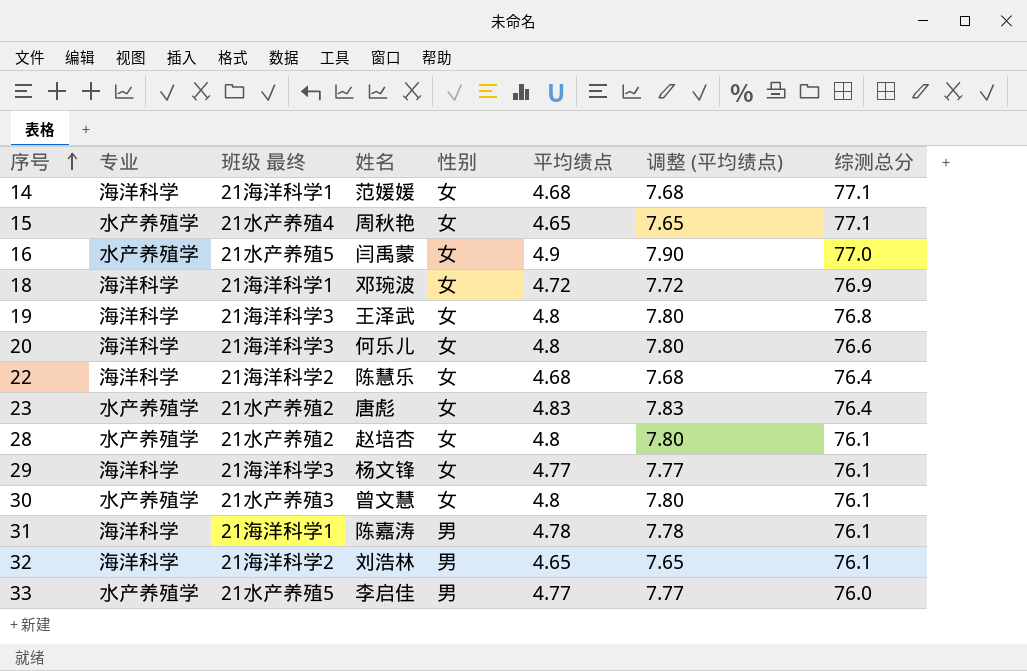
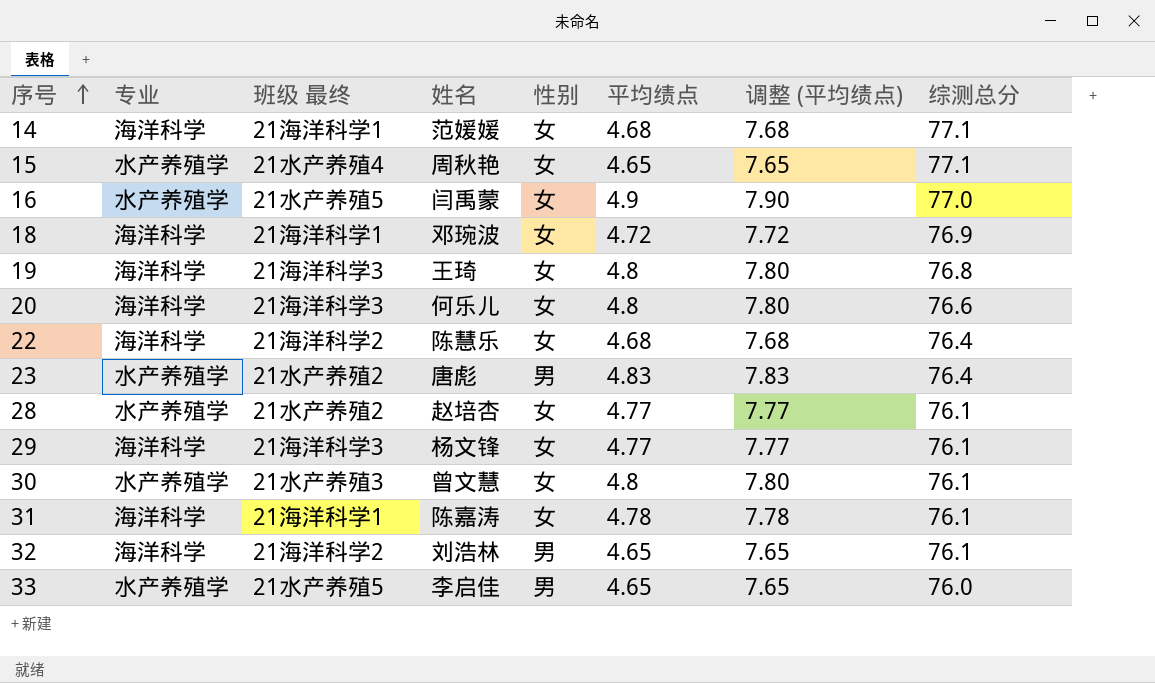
19 | 姓名: 王泽武 -> 王琦
23 | 性别: 女 -> 男
28 | 平均绩点: 4.8 -> 4.77
28 | 调整 (平均绩点): 7.80 -> 7.77
31 | 性别: 男 -> 女
33 | 平均绩点: 4.77 -> 4.65
33 | 调整 (平均绩点): 7.77 -> 7.65

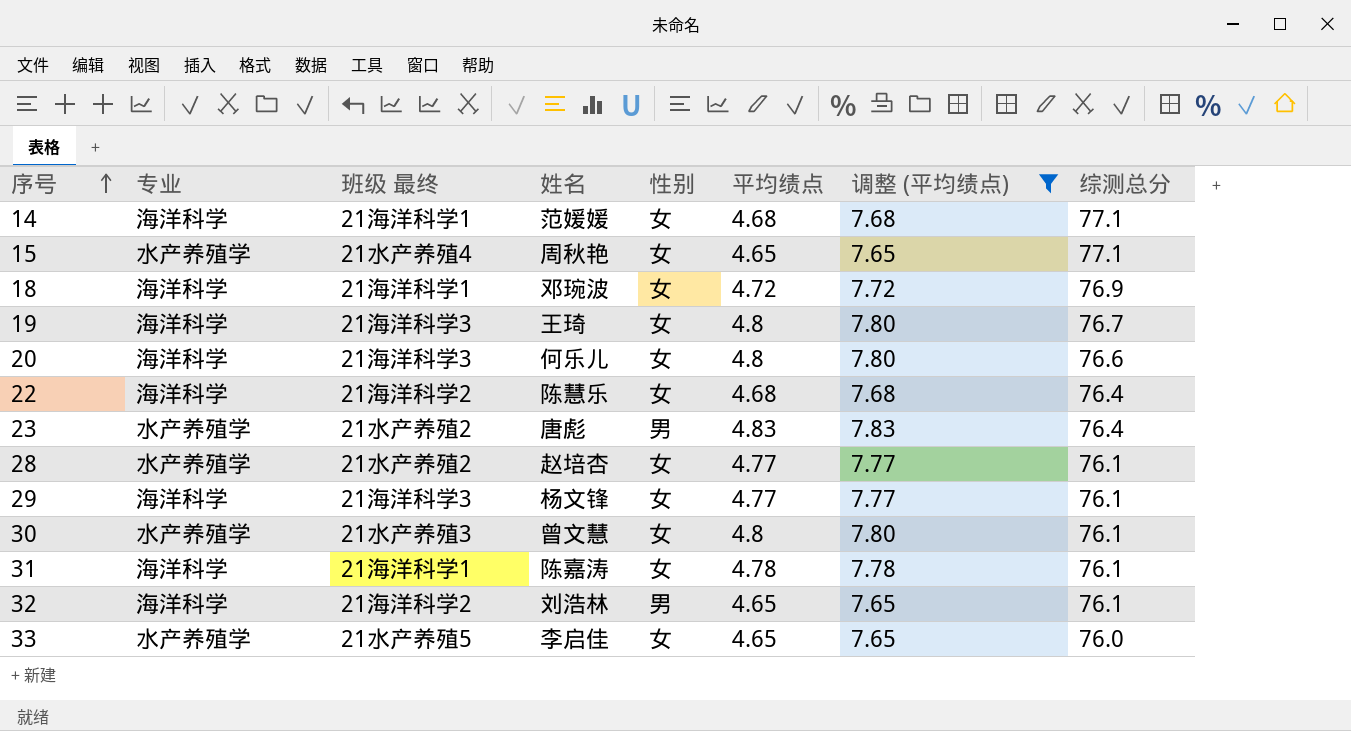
filter: none -> 调整 (平均绩点) != 7.90
19 | 综测总分: 76.8 -> 76.7
33 | 性别: 男 -> 女

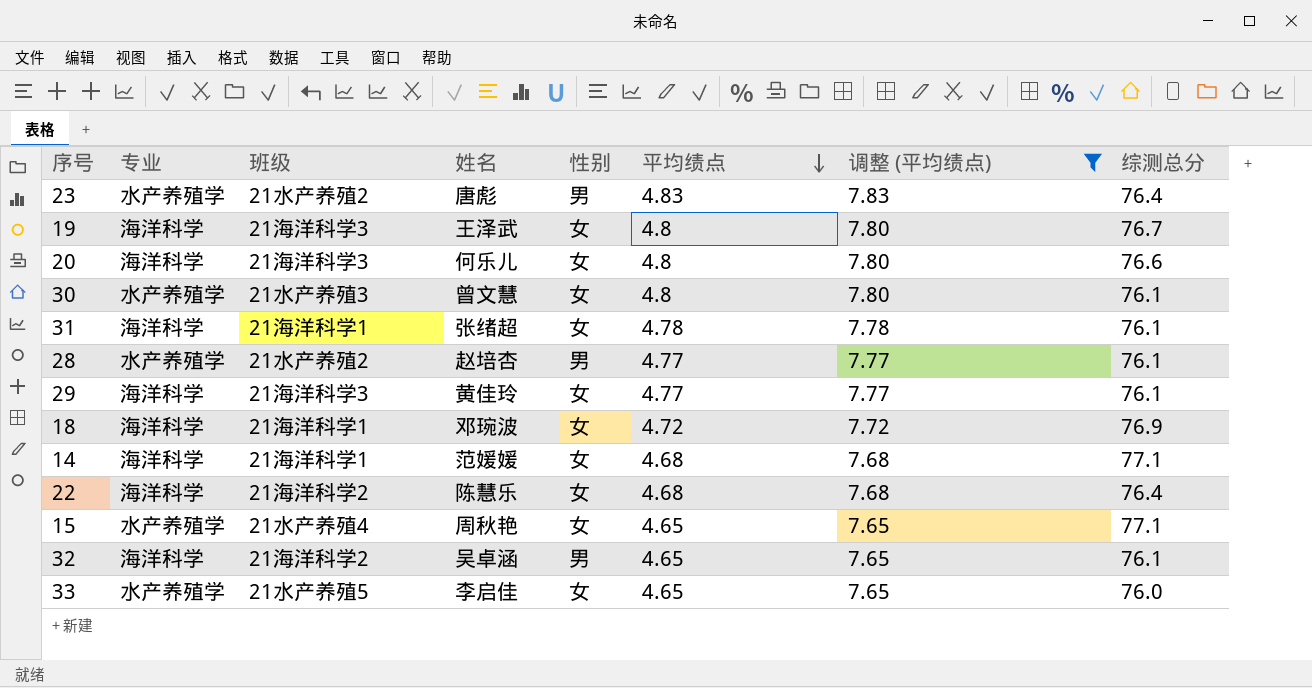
row order: 序号 ascending -> 平均绩点 descending
column name: 班级 最终 -> 班级
19 | 姓名: 王琦 -> 王泽武
31 | 姓名: 陈嘉涛 -> 张绪超
28 | 性别: 女 -> 男
29 | 姓名: 杨文锋 -> 黄佳玲
32 | 姓名: 刘浩林 -> 吴卓涵

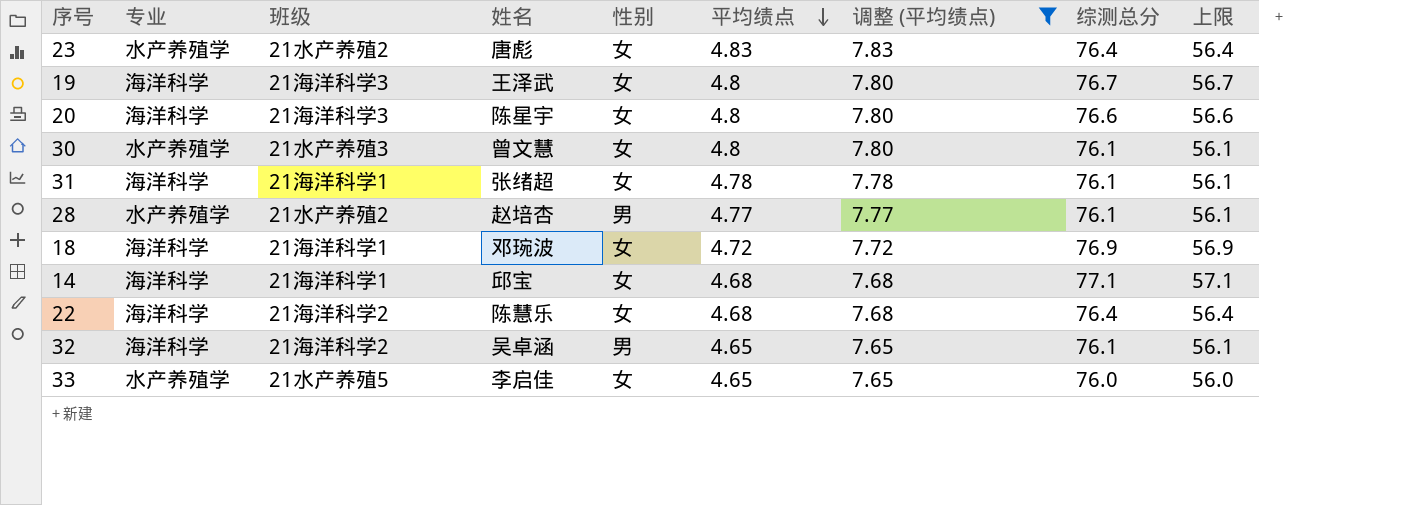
column 上限 | formula: none -> [综测总分] - 20
row 29: 海洋科学 | 21海洋科学3 | 黄佳玲 | 女 | 4.77 | 7.77 | 76.1 -> none
row 15: 水产养殖学 | 21水产养殖4 | 周秋艳 | 女 | 4.65 | 7.65 | 77.1 -> none
23 | 性别: 男 -> 女
20 | 姓名: 何乐儿 -> 陈星宇
14 | 姓名: 范媛媛 -> 邱宝

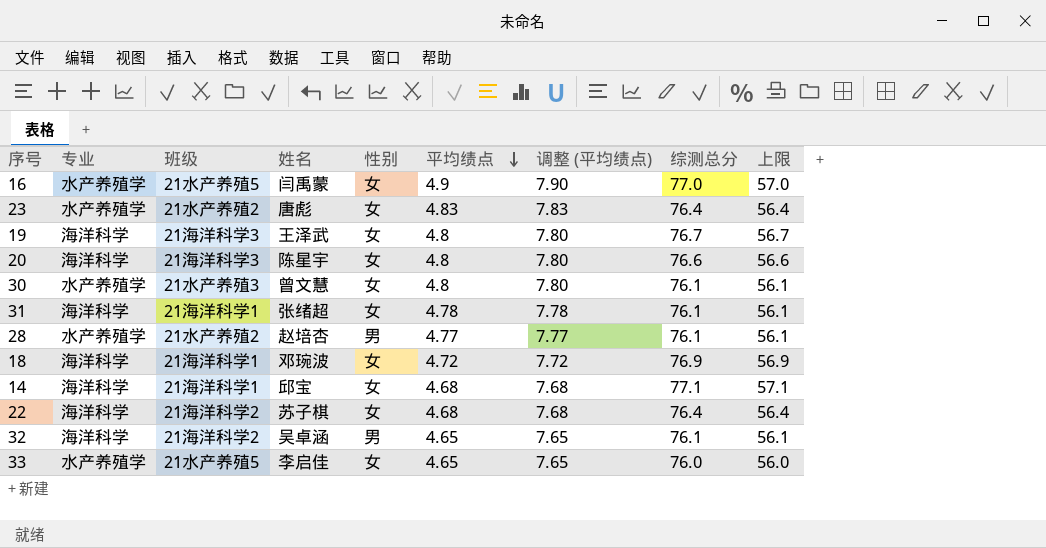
filter: 调整 (平均绩点) != 7.90 -> none
22 | 姓名: 陈慧乐 -> 苏子棋

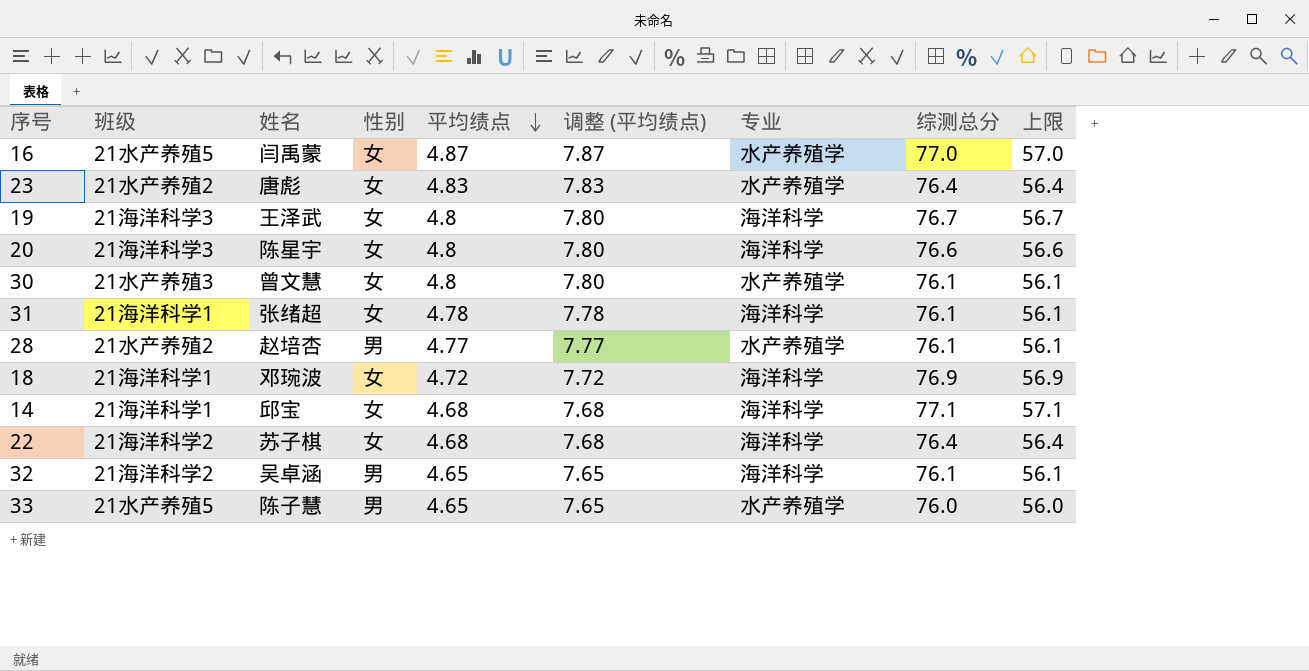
column 专业 | position: 2 -> 7
16 | 平均绩点: 4.9 -> 4.87
16 | 调整 (平均绩点): 7.90 -> 7.87
33 | 姓名: 李启佳 -> 陈子慧
33 | 性别: 女 -> 男

